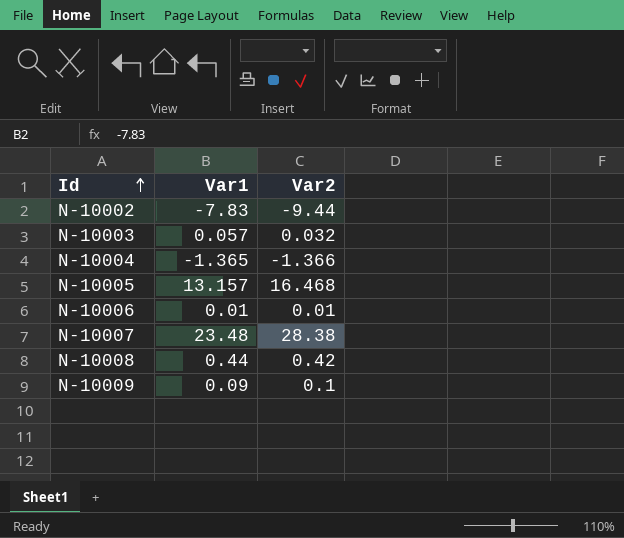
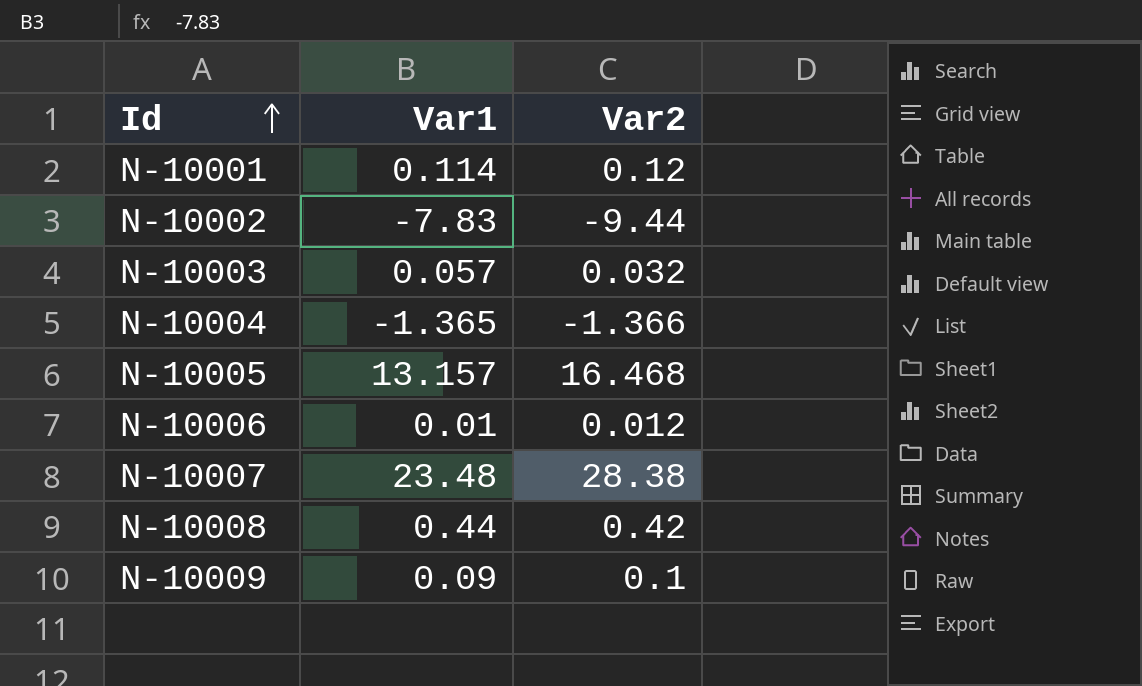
row N-10001: none -> 0.114 | 0.12
N-10006 | Var2: 0.01 -> 0.012

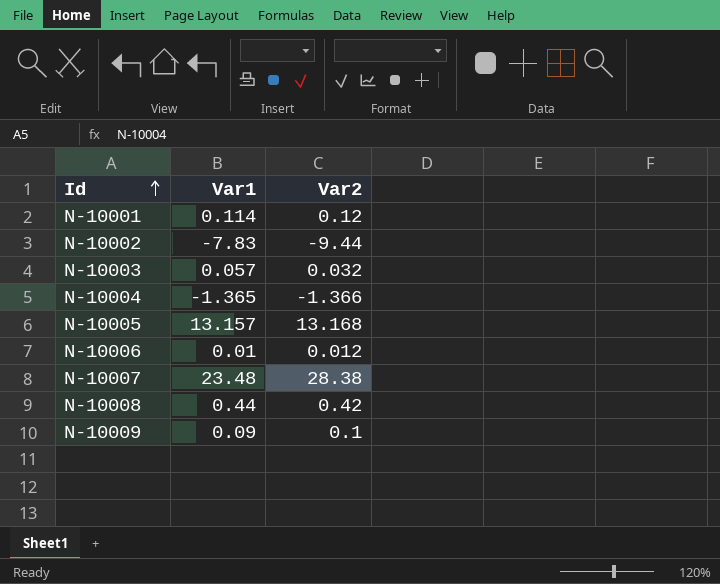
N-10005 | Var2: 16.468 -> 13.168

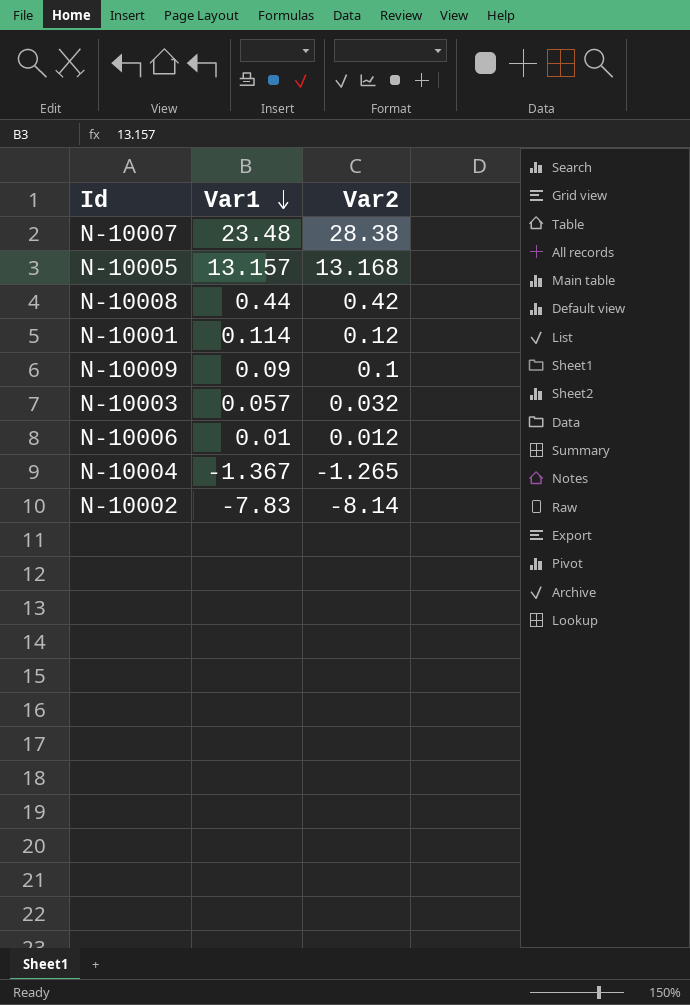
row order: Id ascending -> Var1 descending
N-10004 | Var1: -1.365 -> -1.367
N-10004 | Var2: -1.366 -> -1.265
N-10002 | Var2: -9.44 -> -8.14

